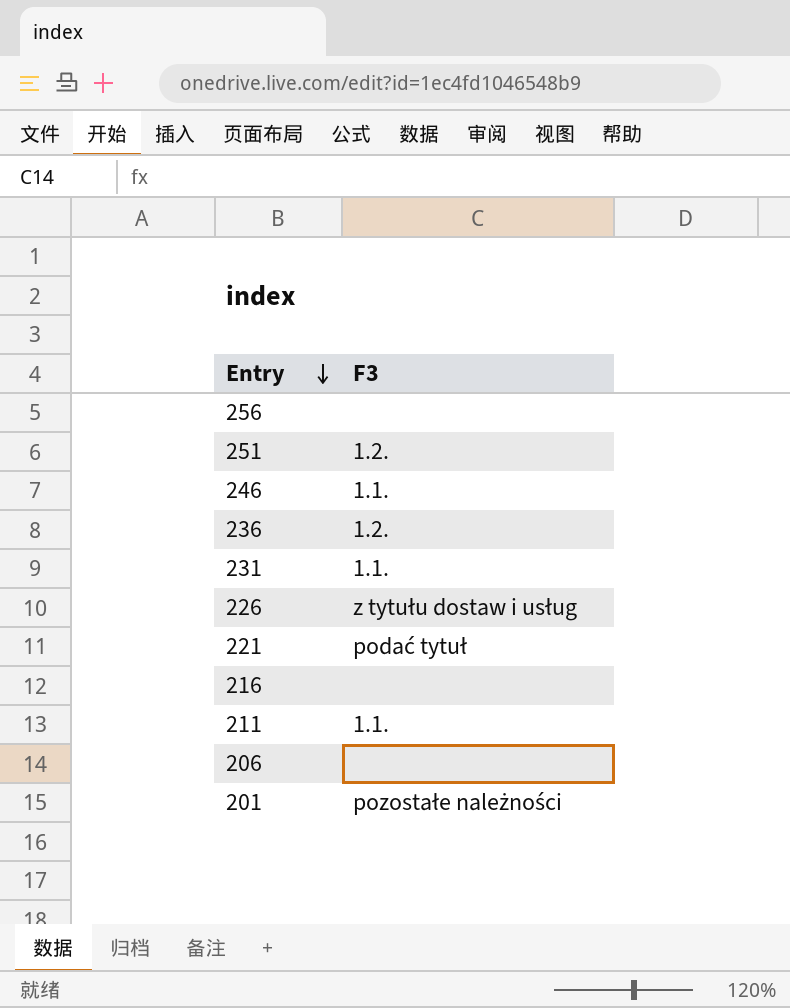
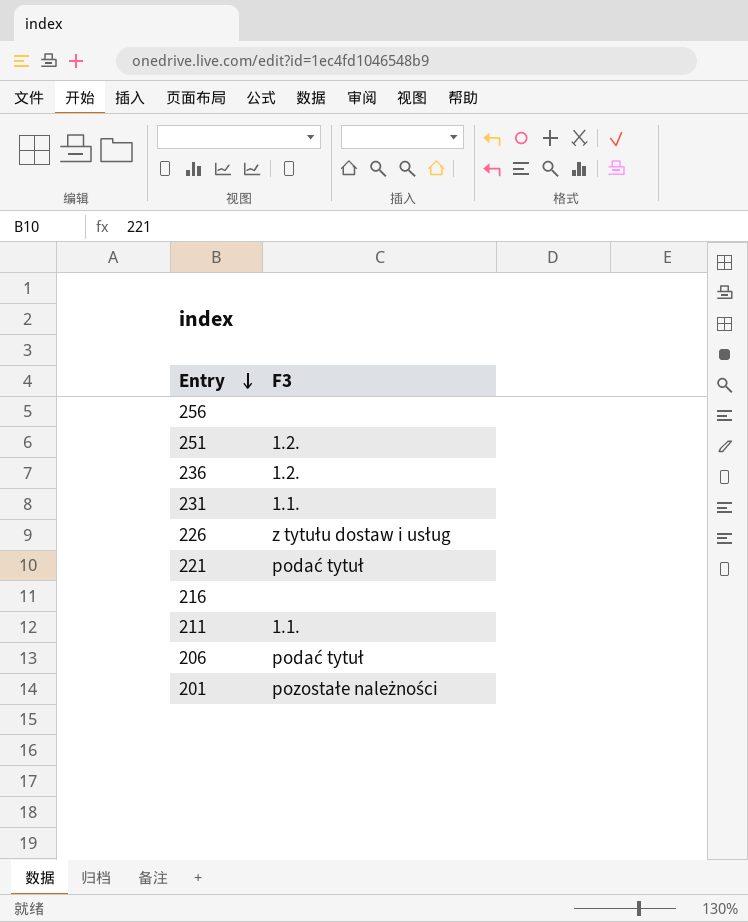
row 246: 1.1. -> none
206 | F3: none -> podać tytuł

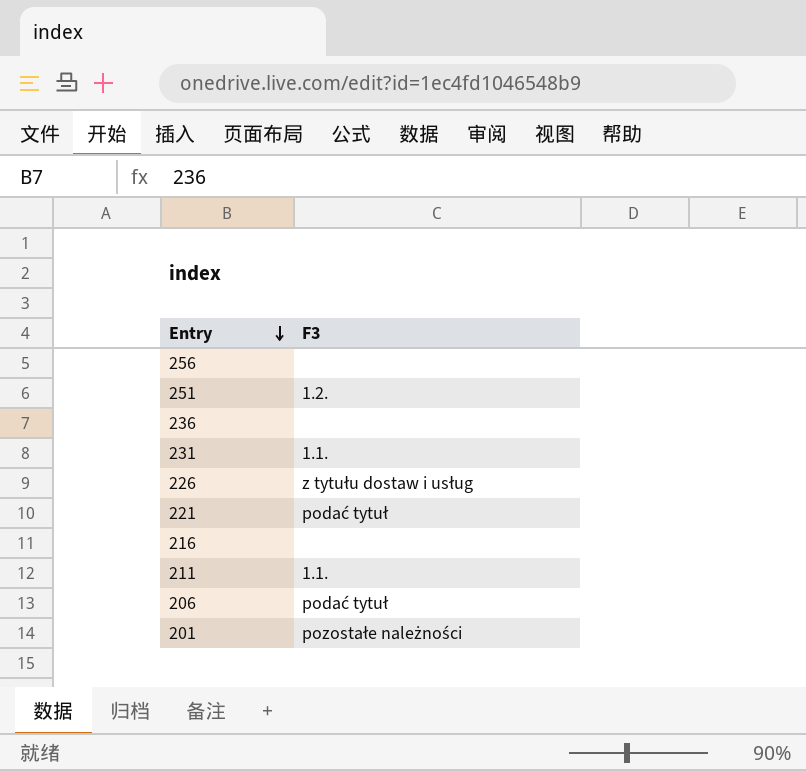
236 | F3: 1.2. -> none

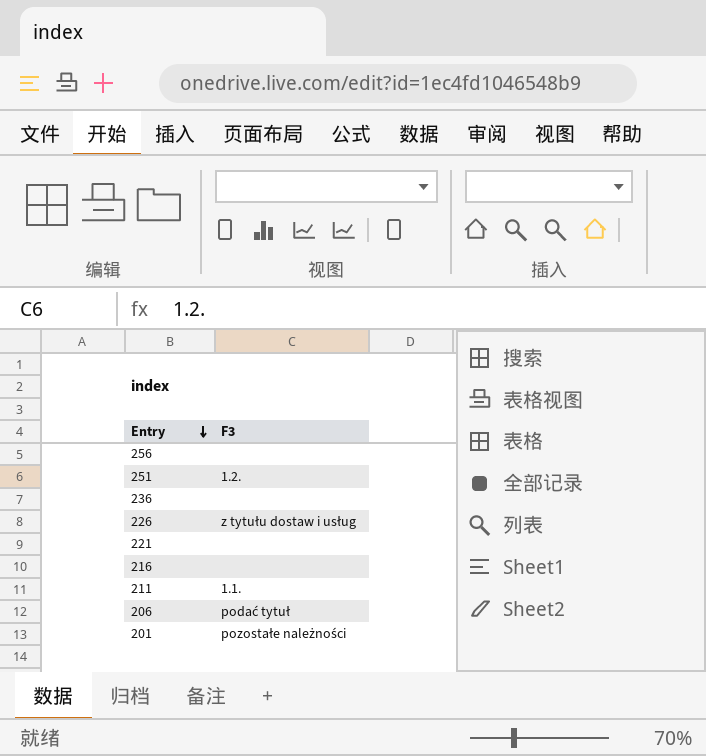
row 231: 1.1. -> none
221 | F3: podać tytuł -> none

